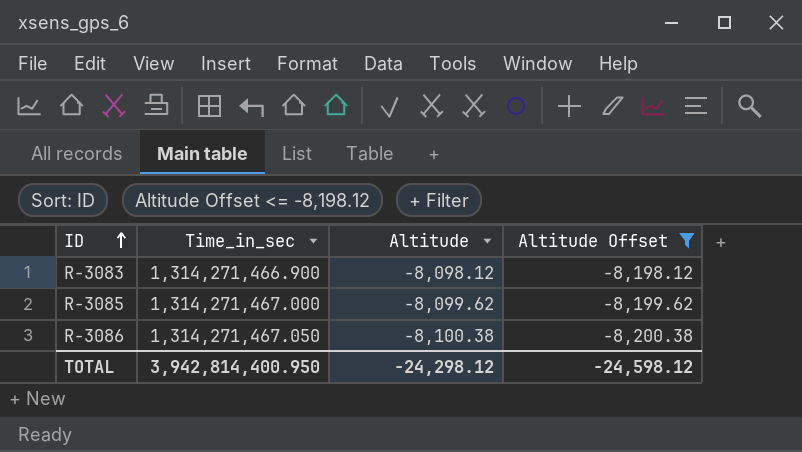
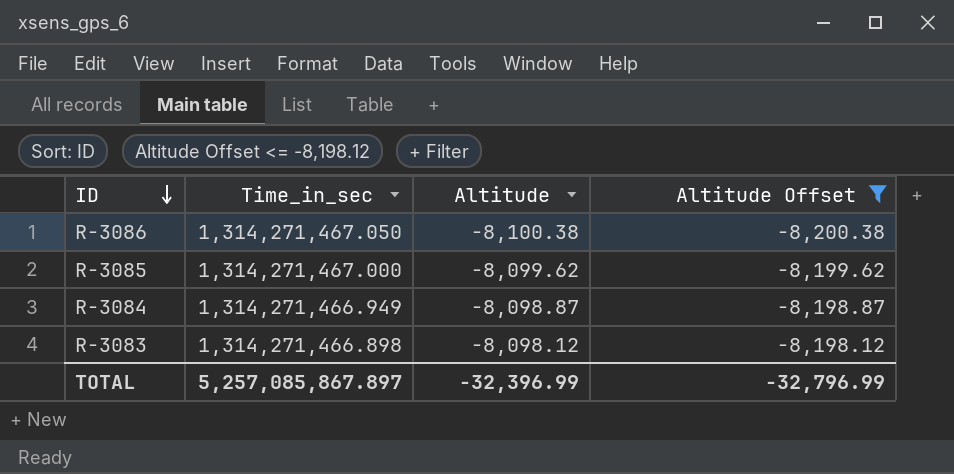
row order: ID ascending -> ID descending
row R-3084: none -> 1,314,271,466.949 | -8,098.87 | -8,198.87
R-3083 | Time_in_sec: 1,314,271,466.900 -> 1,314,271,466.898
TOTAL | Time_in_sec: 3,942,814,400.950 -> 5,257,085,867.897
TOTAL | Altitude: -24,298.12 -> -32,396.99
TOTAL | Altitude Offset: -24,598.12 -> -32,796.99

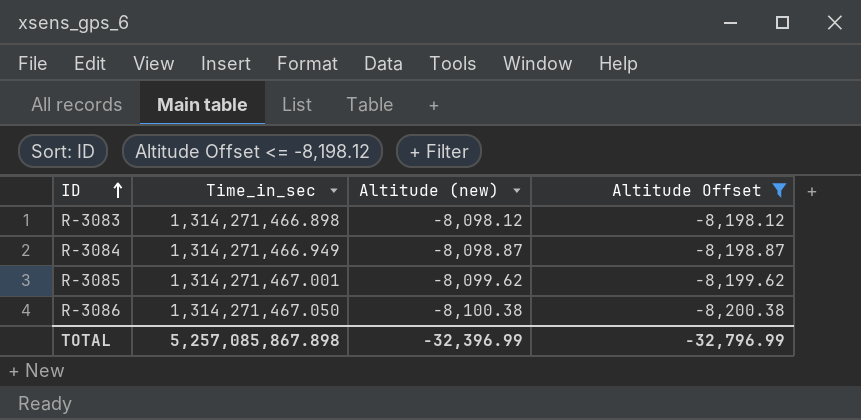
row order: ID descending -> ID ascending
column name: Altitude -> Altitude (new)
R-3085 | Time_in_sec: 1,314,271,467.000 -> 1,314,271,467.001
TOTAL | Time_in_sec: 5,257,085,867.897 -> 5,257,085,867.898

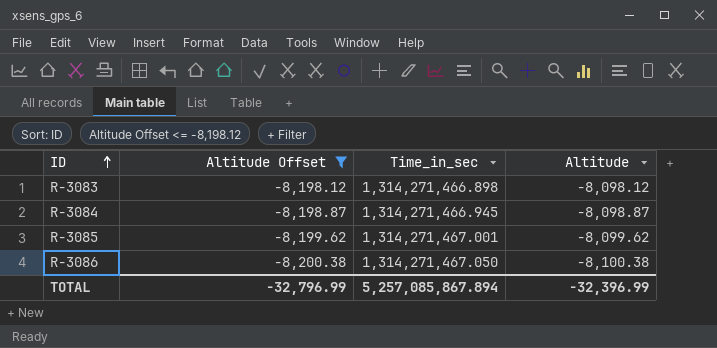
column Altitude Offset | position: 4 -> 2
column name: Altitude (new) -> Altitude
R-3084 | Time_in_sec: 1,314,271,466.949 -> 1,314,271,466.945
TOTAL | Time_in_sec: 5,257,085,867.898 -> 5,257,085,867.894

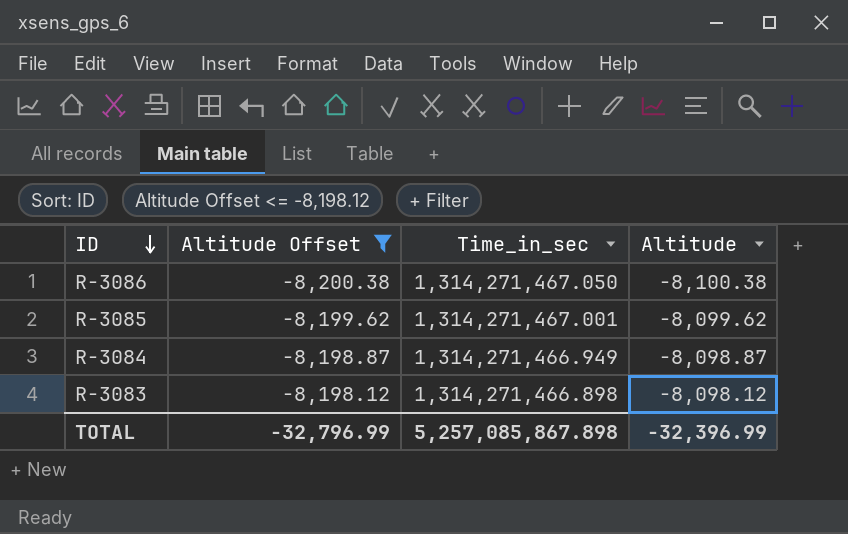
row order: ID ascending -> ID descending
R-3084 | Time_in_sec: 1,314,271,466.945 -> 1,314,271,466.949
TOTAL | Time_in_sec: 5,257,085,867.894 -> 5,257,085,867.898

